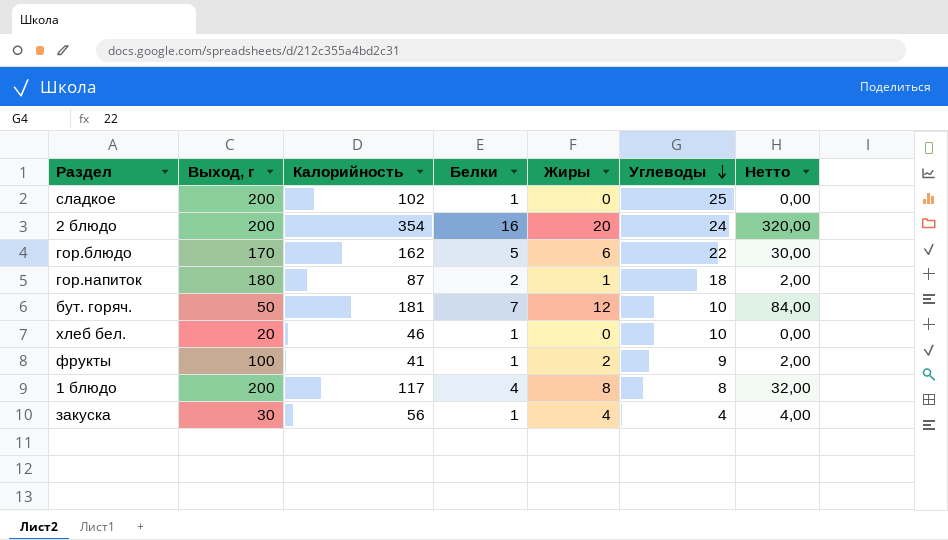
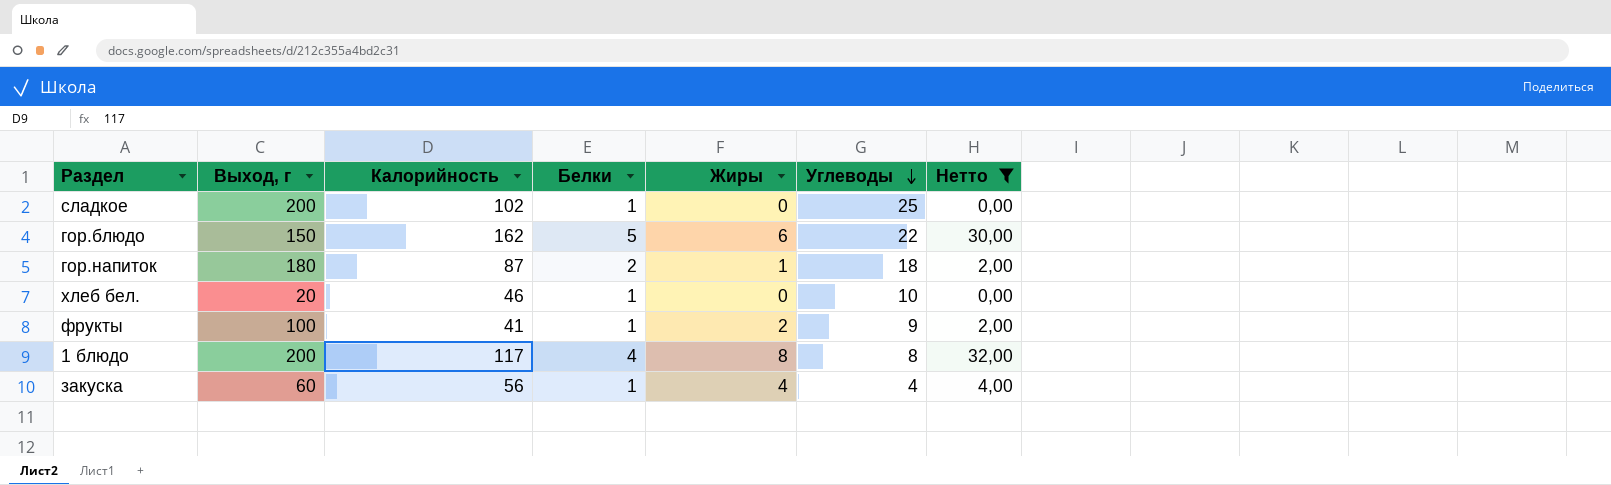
filter: none -> Нетто <= 32,00
гор.блюдо | Выход, г: 170 -> 150
закуска | Выход, г: 30 -> 60

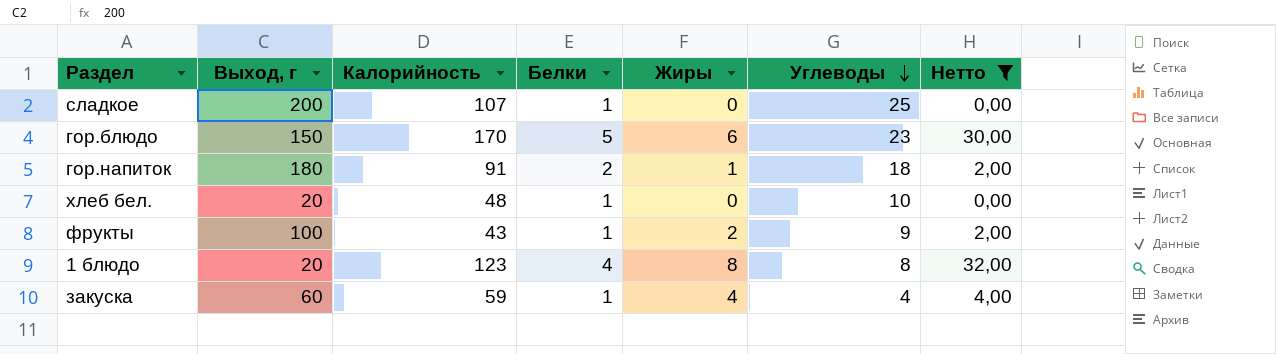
сладкое | Калорийность: 102 -> 107
гор.блюдо | Калорийность: 162 -> 170
гор.блюдо | Углеводы: 22 -> 23
гор.напиток | Калорийность: 87 -> 91
хлеб бел. | Калорийность: 46 -> 48
фрукты | Калорийность: 41 -> 43
1 блюдо | Выход, г: 200 -> 20
1 блюдо | Калорийность: 117 -> 123
закуска | Калорийность: 56 -> 59

